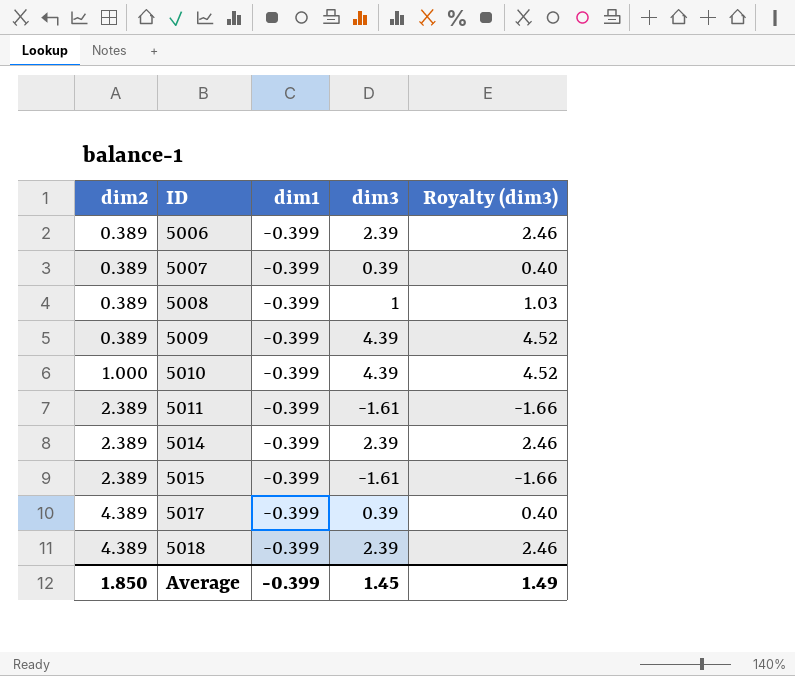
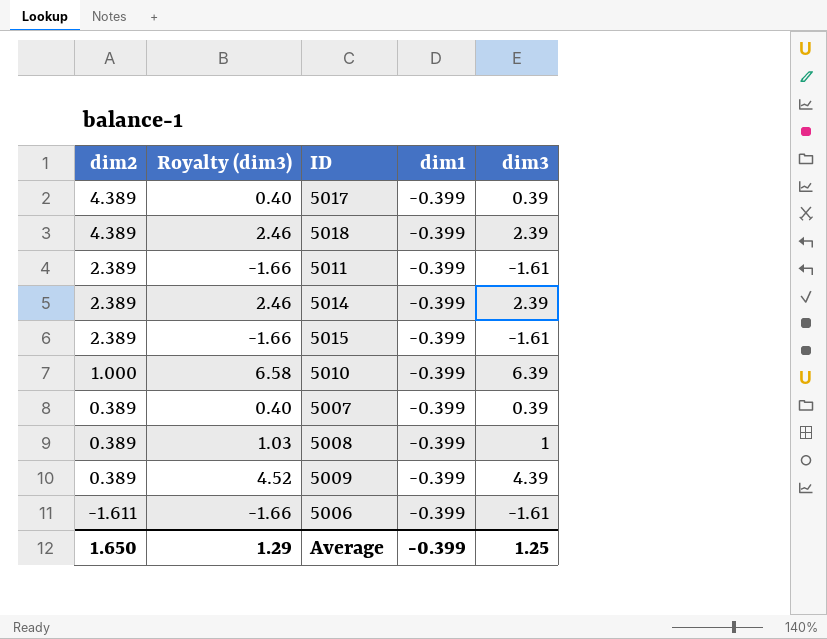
row order: dim2 ascending -> dim2 descending
column Royalty (dim3) | position: 5 -> 2
5010 | Royalty (dim3): 4.52 -> 6.58
5010 | dim3: 4.39 -> 6.39
5006 | dim2: 0.389 -> -1.611
5006 | Royalty (dim3): 2.46 -> -1.66
5006 | dim3: 2.39 -> -1.61
Average | dim2: 1.850 -> 1.650
Average | Royalty (dim3): 1.49 -> 1.29
Average | dim3: 1.45 -> 1.25

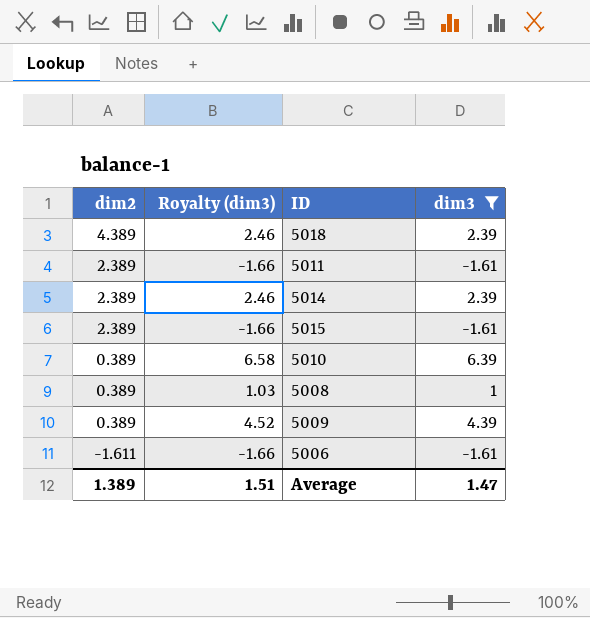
filter: none -> dim3 != 0.39
column dim1 | position: 4 -> none
5010 | dim2: 1.000 -> 0.389
Average | dim2: 1.650 -> 1.389
Average | Royalty (dim3): 1.29 -> 1.51
Average | dim3: 1.25 -> 1.47

